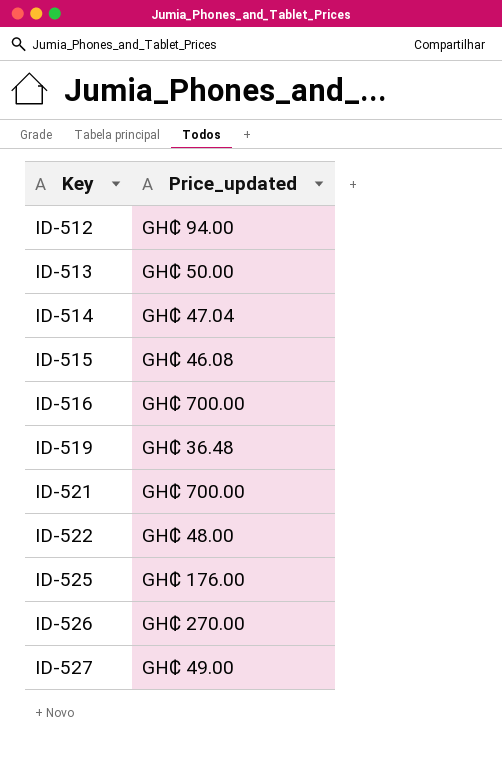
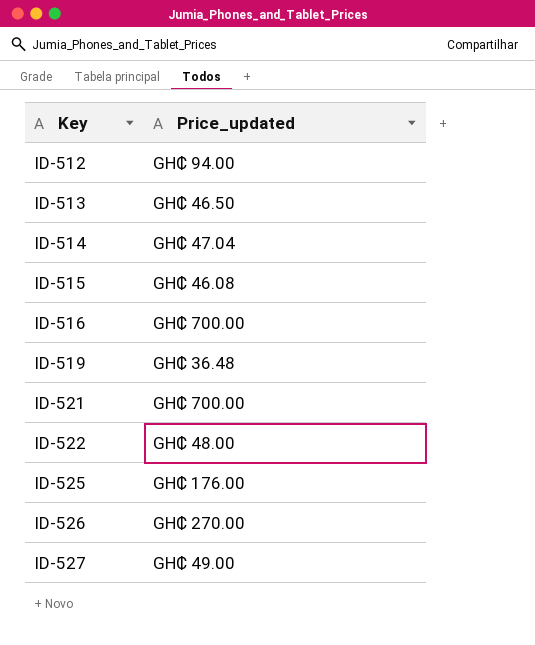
ID-513 | Price_updated: GH₵ 50.00 -> GH₵ 46.50

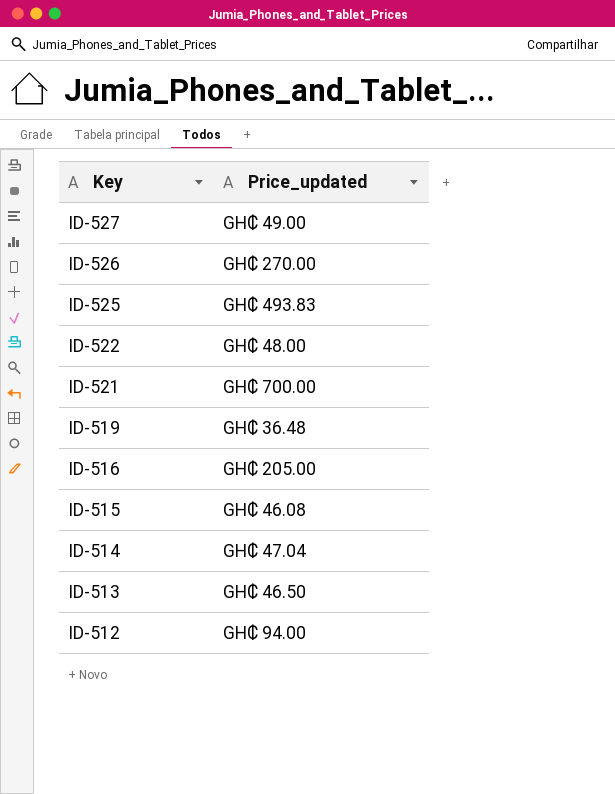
row order: Key ascending -> Key descending
ID-525 | Price_updated: GH₵ 176.00 -> GH₵ 493.83
ID-516 | Price_updated: GH₵ 700.00 -> GH₵ 205.00

